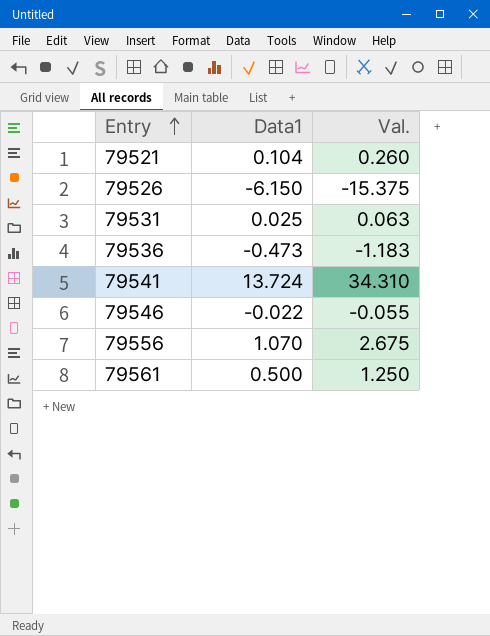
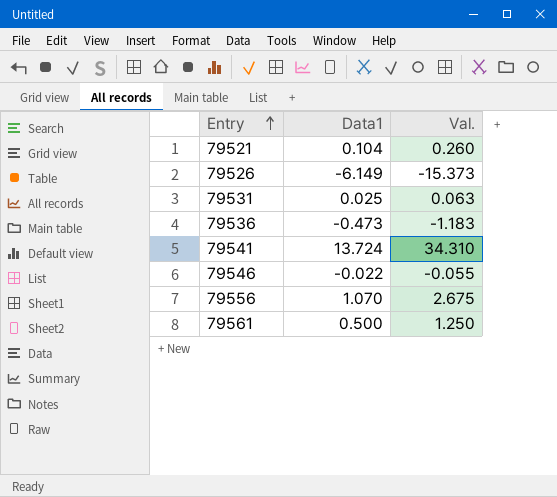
79526 | Data1: -6.150 -> -6.149
79526 | Val.: -15.375 -> -15.373

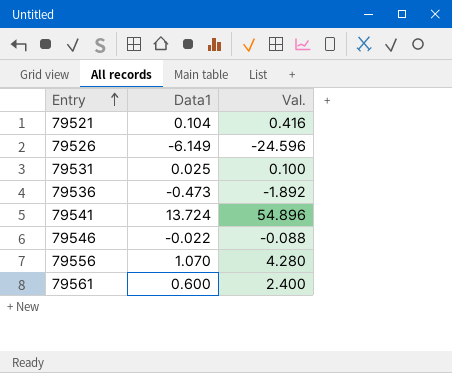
column Val. | formula: [Data1] * 2.5 -> [Data1] * 4
79561 | Data1: 0.500 -> 0.600

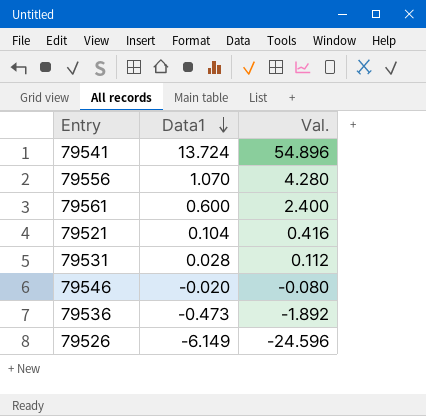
row order: Entry ascending -> Data1 descending
79531 | Data1: 0.025 -> 0.028
79531 | Val.: 0.100 -> 0.112
79546 | Data1: -0.022 -> -0.020
79546 | Val.: -0.088 -> -0.080

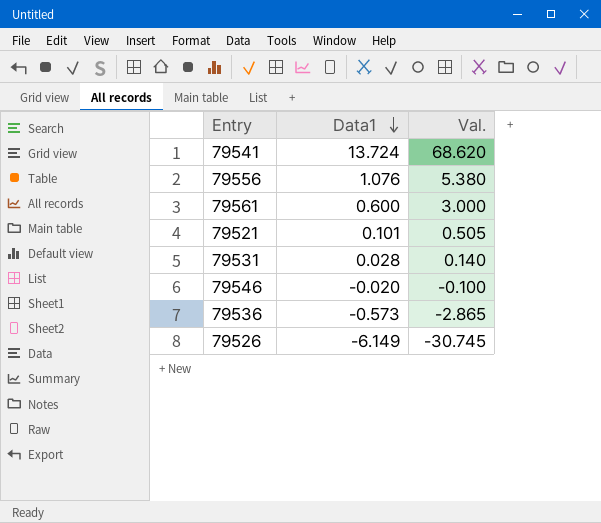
column Val. | formula: [Data1] * 4 -> [Data1] * 5
79556 | Data1: 1.070 -> 1.076
79521 | Data1: 0.104 -> 0.101
79536 | Data1: -0.473 -> -0.573

